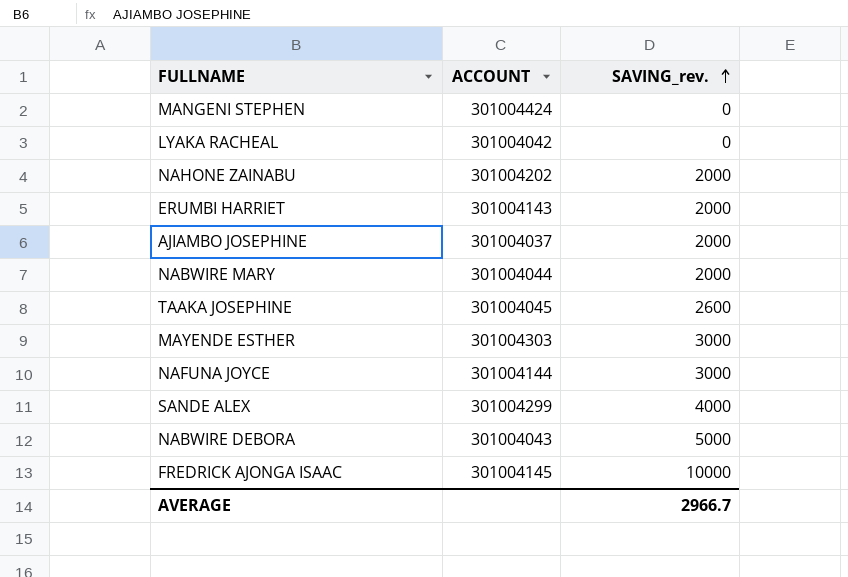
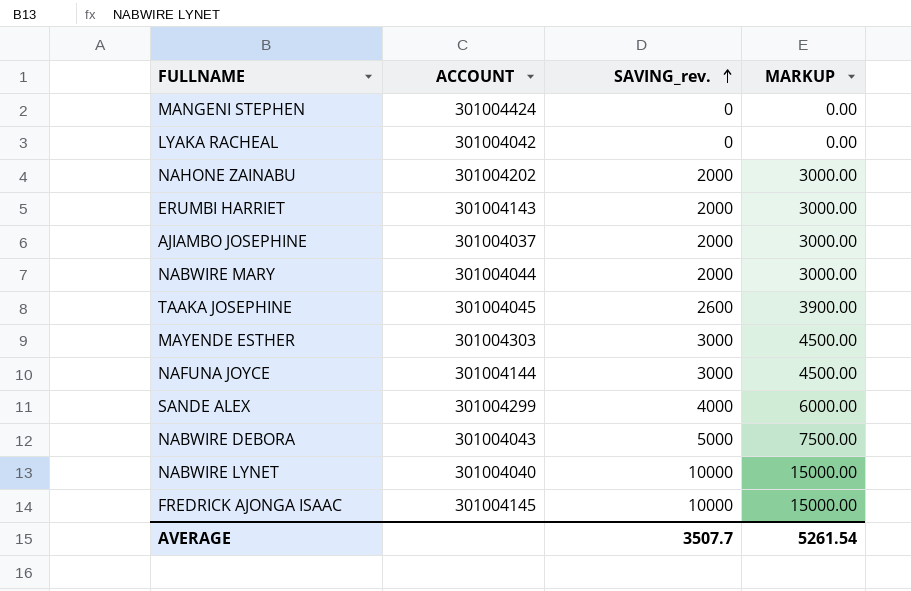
column MARKUP | formula: none -> [SAVING_rev.] * 1.5
row NABWIRE LYNET: none -> 301004040 | 10000 | 15000.00
AVERAGE | SAVING_rev.: 2966.7 -> 3507.7

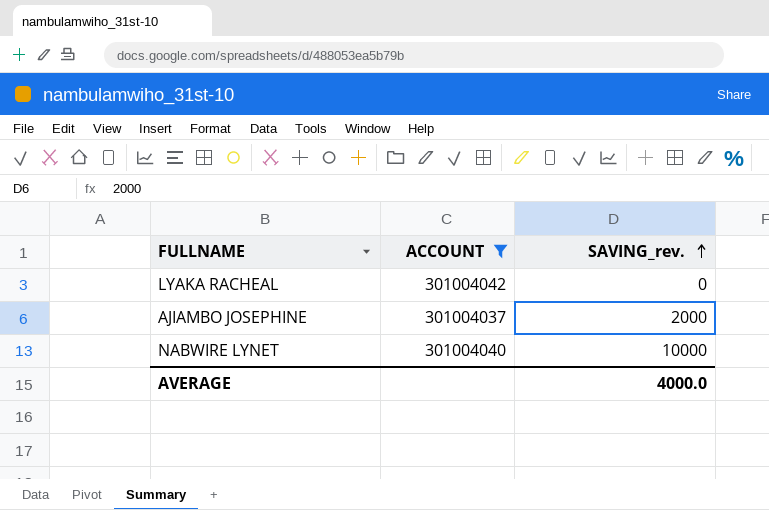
filter: none -> ACCOUNT <= 301004042
column MARKUP | formula: [SAVING_rev.] * 1.5 -> none
AVERAGE | SAVING_rev.: 3507.7 -> 4000.0

